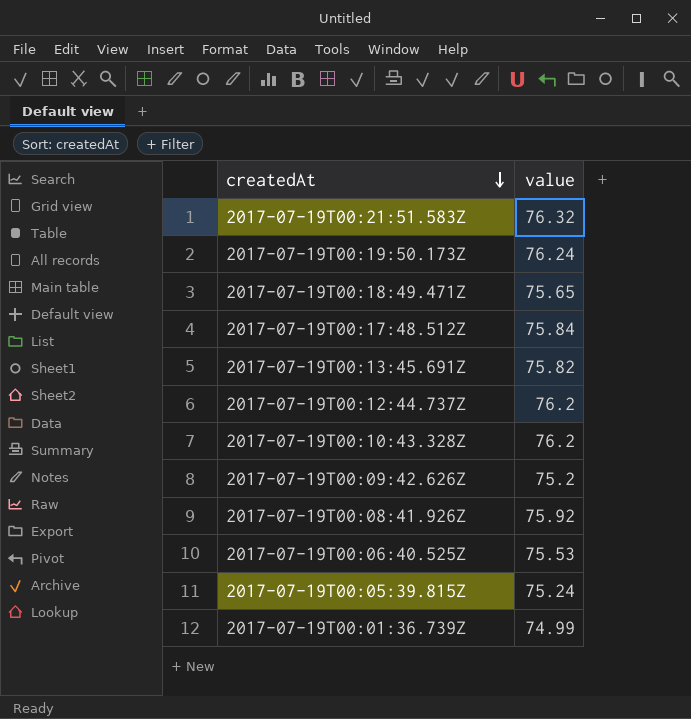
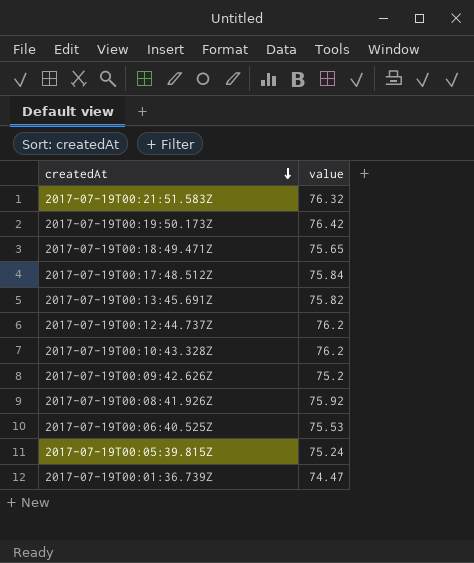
2017-07-19T00:19:50.173Z | value: 76.24 -> 76.42
2017-07-19T00:01:36.739Z | value: 74.99 -> 74.47

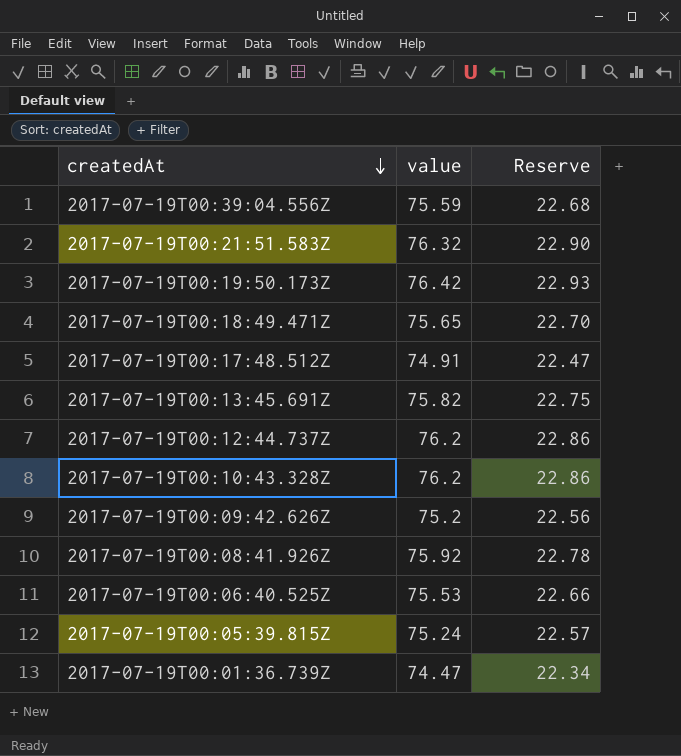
column Reserve | formula: none -> [value] * 0.3
row 2017-07-19T00:39:04.556Z: none -> 75.59 | 22.68
2017-07-19T00:17:48.512Z | value: 75.84 -> 74.91

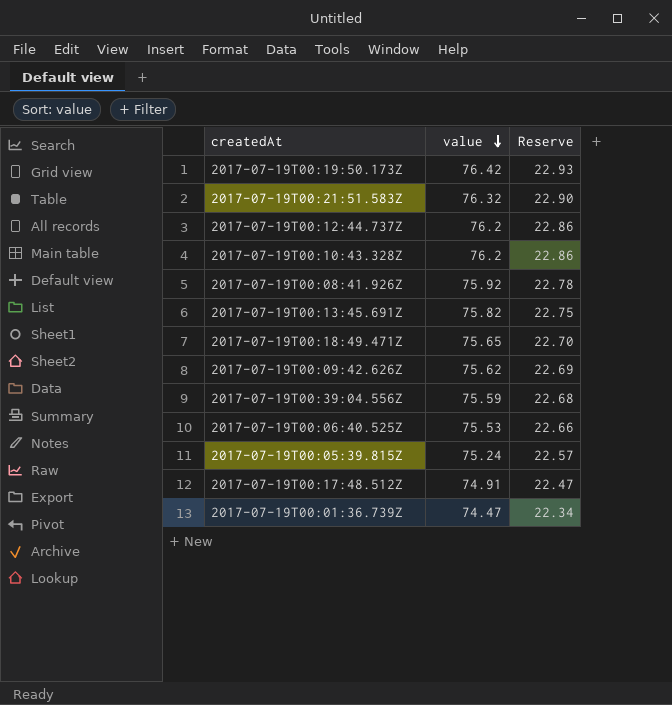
row order: createdAt descending -> value descending
2017-07-19T00:09:42.626Z | value: 75.2 -> 75.62
2017-07-19T00:09:42.626Z | Reserve: 22.56 -> 22.69

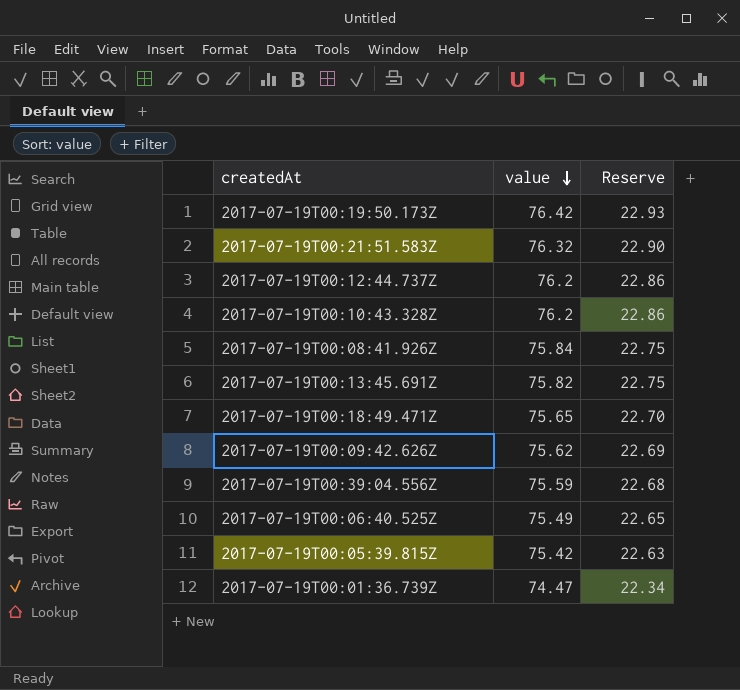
row 2017-07-19T00:17:48.512Z: 74.91 | 22.47 -> none
2017-07-19T00:08:41.926Z | value: 75.92 -> 75.84
2017-07-19T00:08:41.926Z | Reserve: 22.78 -> 22.75
2017-07-19T00:06:40.525Z | value: 75.53 -> 75.49
2017-07-19T00:06:40.525Z | Reserve: 22.66 -> 22.65
2017-07-19T00:05:39.815Z | value: 75.24 -> 75.42
2017-07-19T00:05:39.815Z | Reserve: 22.57 -> 22.63

